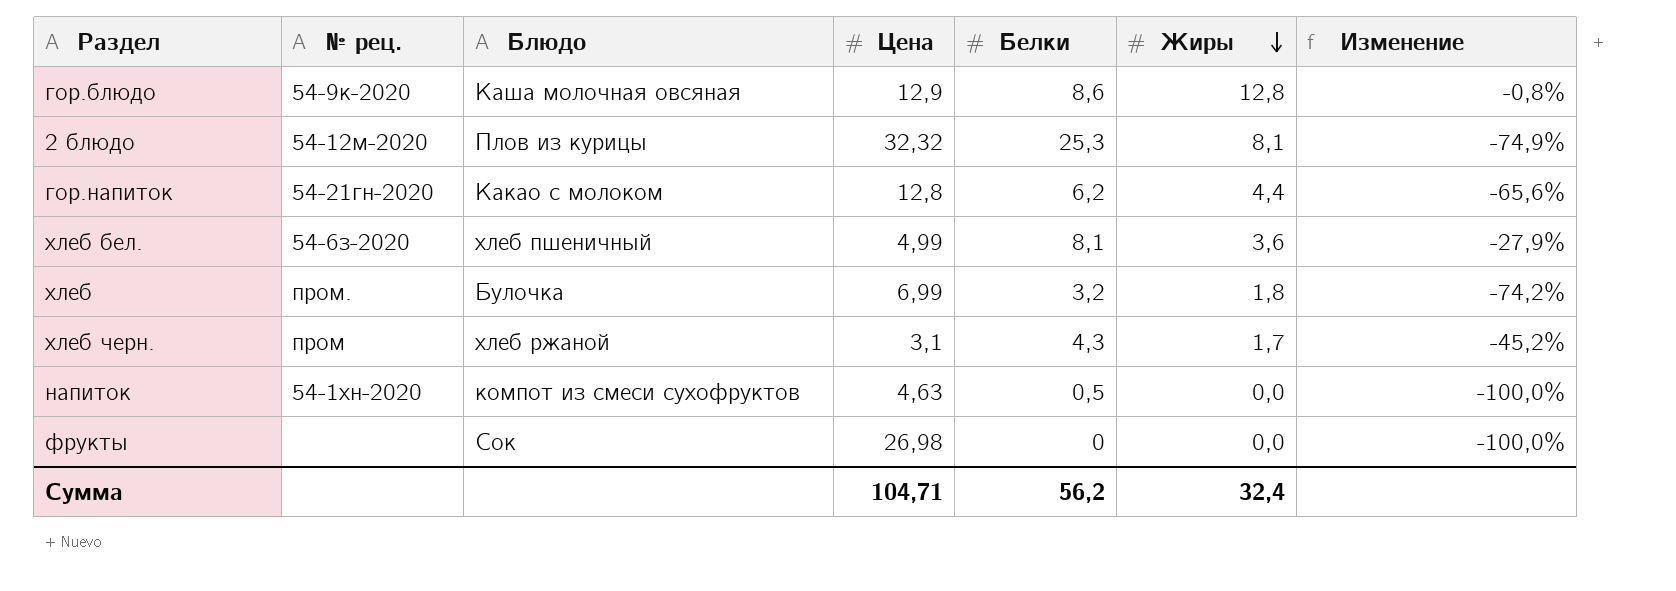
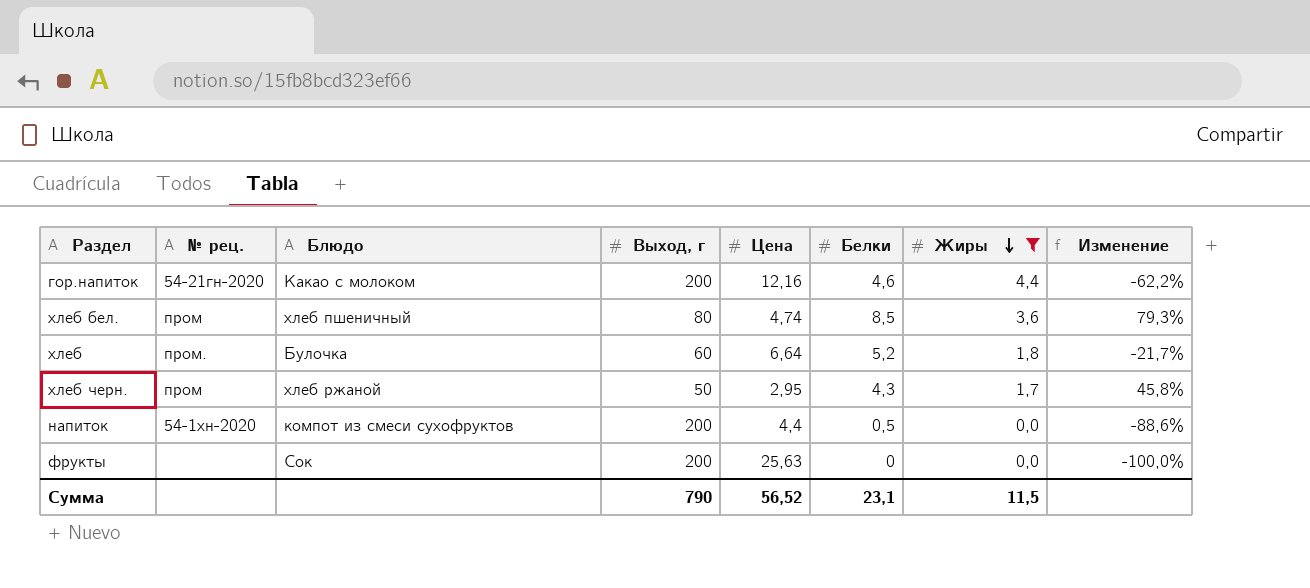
filter: none -> Жиры <= 4,4
column Выход, г | position: none -> 4
column Изменение | formula: ([Жиры] - [Цена]) / [Цена] -> ([Белки] - [Цена]) / [Цена]
гор.напиток | Цена: 12,8 -> 12,16
гор.напиток | Белки: 6,2 -> 4,6
хлеб бел. | № рец.: 54-6з-2020 -> пром
хлеб бел. | Цена: 4,99 -> 4,74
хлеб бел. | Белки: 8,1 -> 8,5
хлеб | Цена: 6,99 -> 6,64
хлеб | Белки: 3,2 -> 5,2
хлеб черн. | Цена: 3,1 -> 2,95
напиток | Цена: 4,63 -> 4,4
фрукты | Цена: 26,98 -> 25,63
Сумма | Цена: 104,71 -> 56,52
Сумма | Белки: 56,2 -> 23,1
Сумма | Жиры: 32,4 -> 11,5

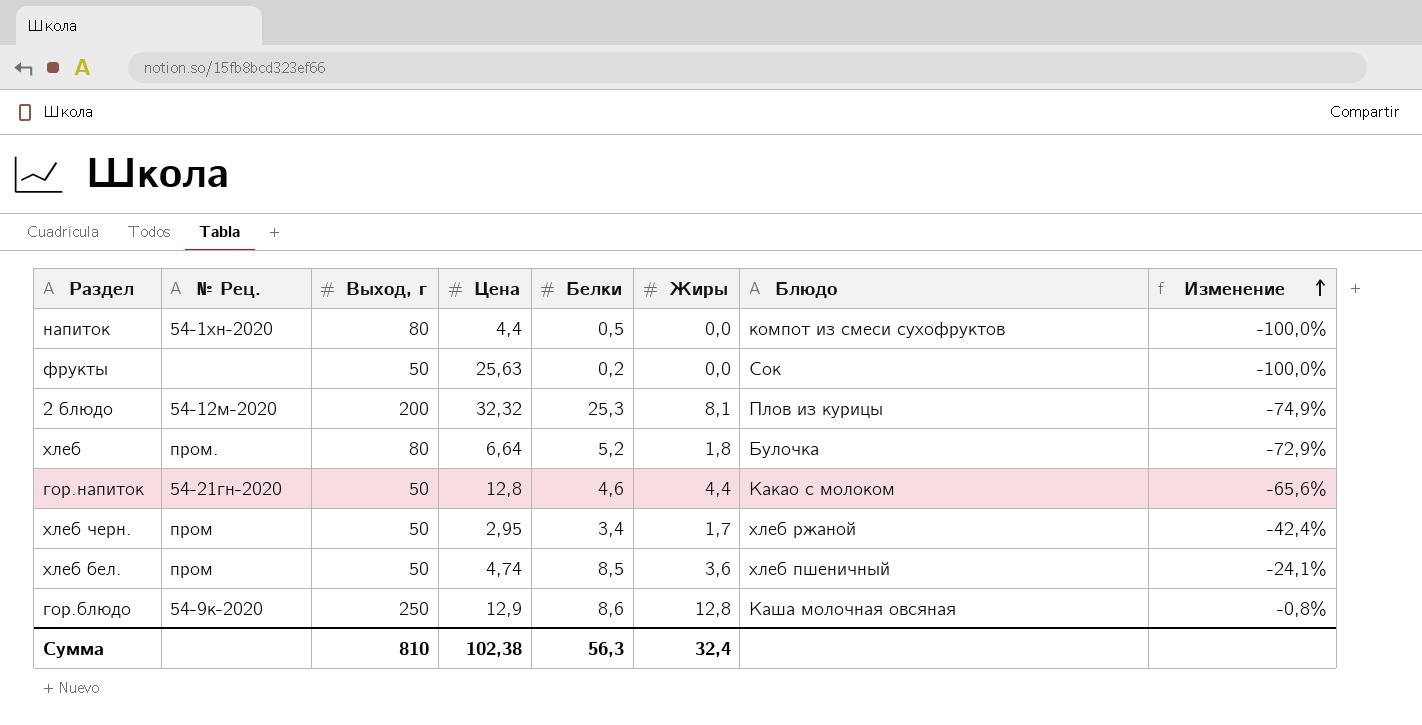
filter: Жиры <= 4,4 -> none
row order: Жиры descending -> Изменение ascending
column name: № рец. -> № Рец.
column Блюдо | position: 3 -> 7
column Изменение | formula: ([Белки] - [Цена]) / [Цена] -> ([Жиры] - [Цена]) / [Цена]
напиток | Выход, г: 200 -> 80
фрукты | Выход, г: 200 -> 50
фрукты | Белки: 0 -> 0,2
хлеб | Выход, г: 60 -> 80
гор.напиток | Выход, г: 200 -> 50
гор.напиток | Цена: 12,16 -> 12,8
хлеб черн. | Белки: 4,3 -> 3,4
хлеб бел. | Выход, г: 80 -> 50
Сумма | Выход, г: 790 -> 810
Сумма | Цена: 56,52 -> 102,38
Сумма | Белки: 23,1 -> 56,3
Сумма | Жиры: 11,5 -> 32,4

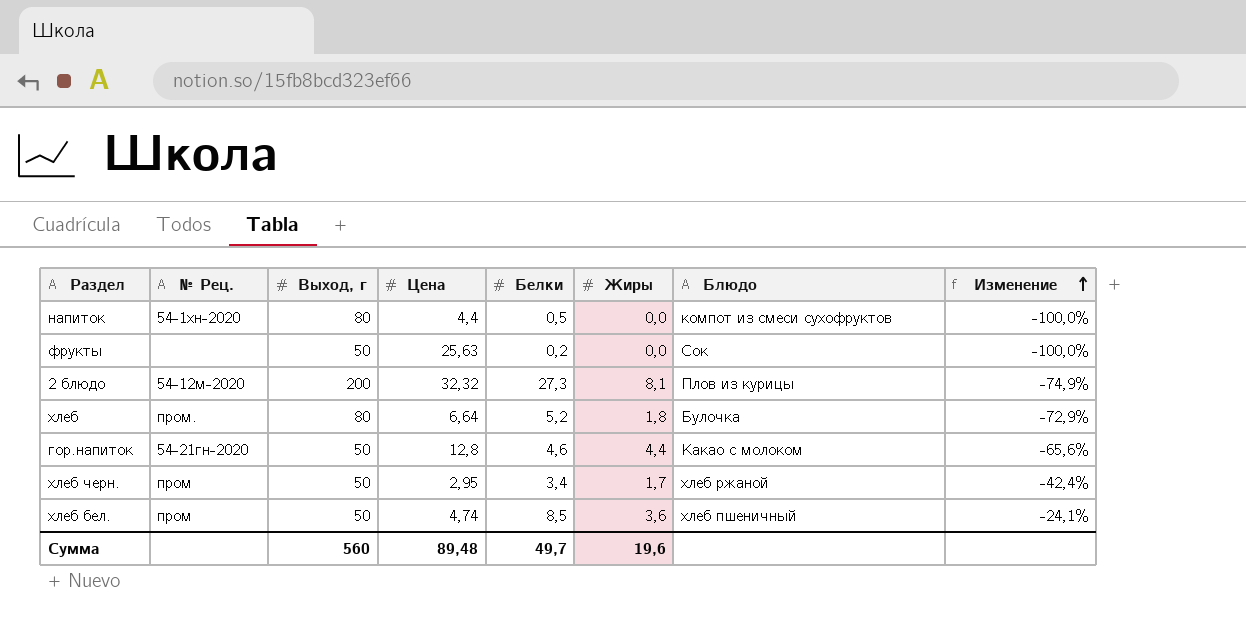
row гор.блюдо: 54-9к-2020 | 250 | 12,9 | 8,6 | 12,8 | Каша молочная овсяная | -0,8% -> none
2 блюдо | Белки: 25,3 -> 27,3
Сумма | Выход, г: 810 -> 560
Сумма | Цена: 102,38 -> 89,48
Сумма | Белки: 56,3 -> 49,7
Сумма | Жиры: 32,4 -> 19,6

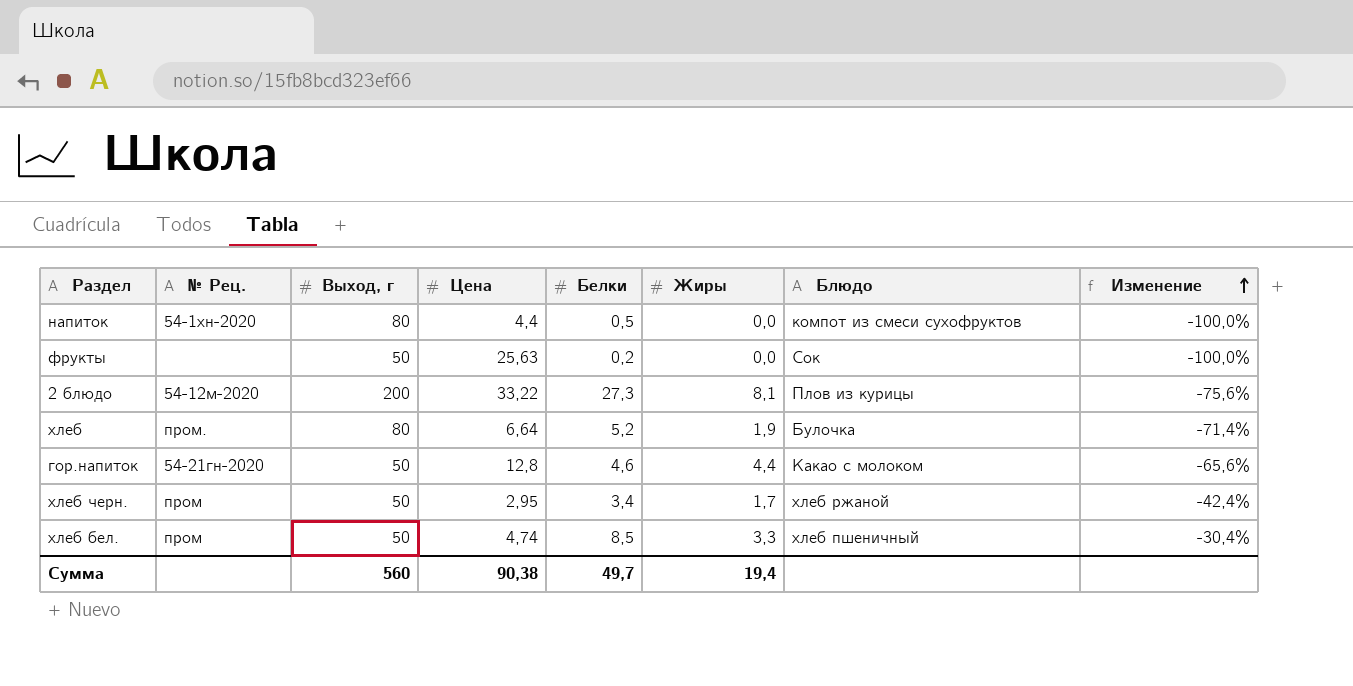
2 блюдо | Цена: 32,32 -> 33,22
2 блюдо | Изменение: -74,9% -> -75,6%
хлеб | Жиры: 1,8 -> 1,9
хлеб | Изменение: -72,9% -> -71,4%
хлеб бел. | Жиры: 3,6 -> 3,3
хлеб бел. | Изменение: -24,1% -> -30,4%
Сумма | Цена: 89,48 -> 90,38
Сумма | Жиры: 19,6 -> 19,4

